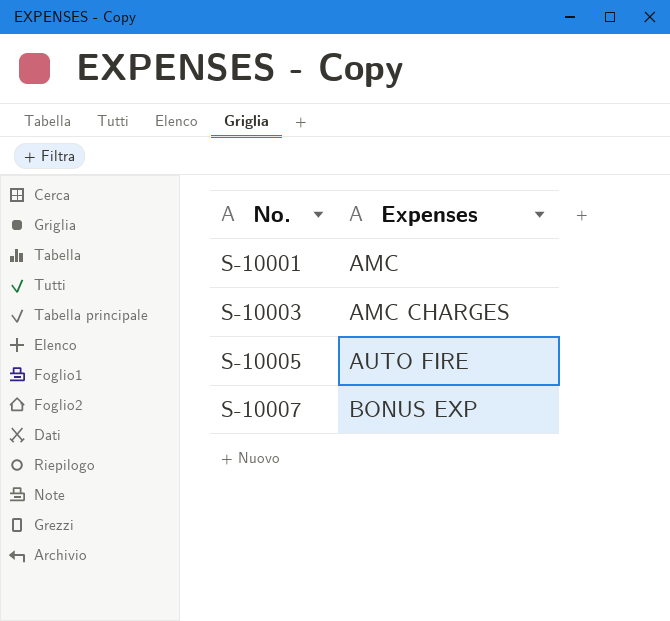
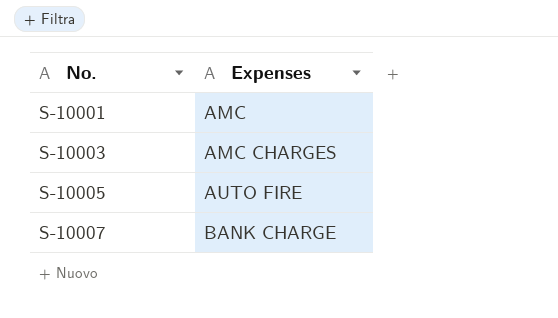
S-10007 | Expenses: BONUS EXP -> BANK CHARGE

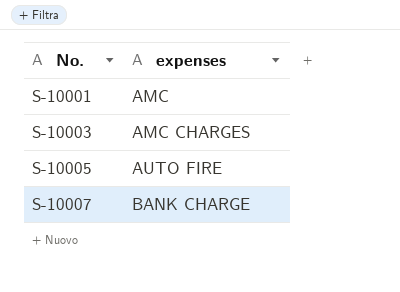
column name: Expenses -> expenses

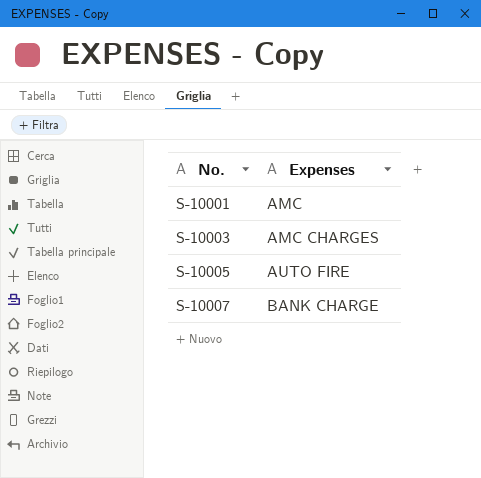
column name: expenses -> Expenses

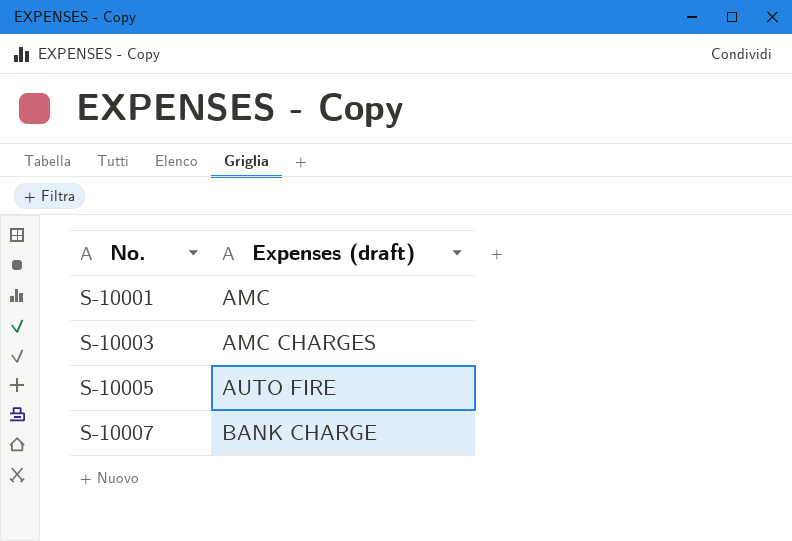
column name: Expenses -> Expenses (draft)

